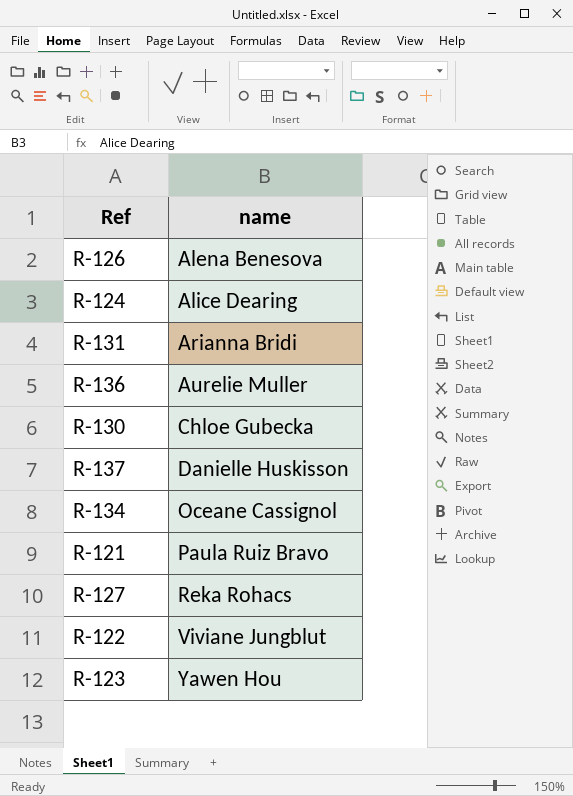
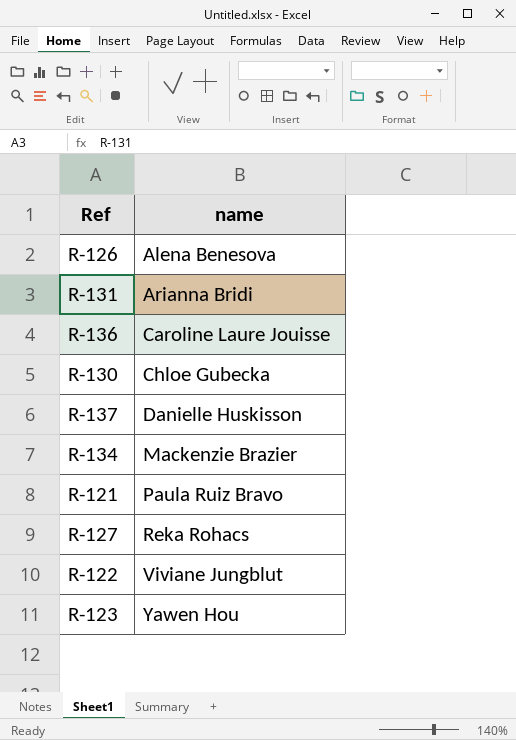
row R-124: Alice Dearing -> none
R-136 | name: Aurelie Muller -> Caroline Laure Jouisse
R-134 | name: Oceane Cassignol -> Mackenzie Brazier

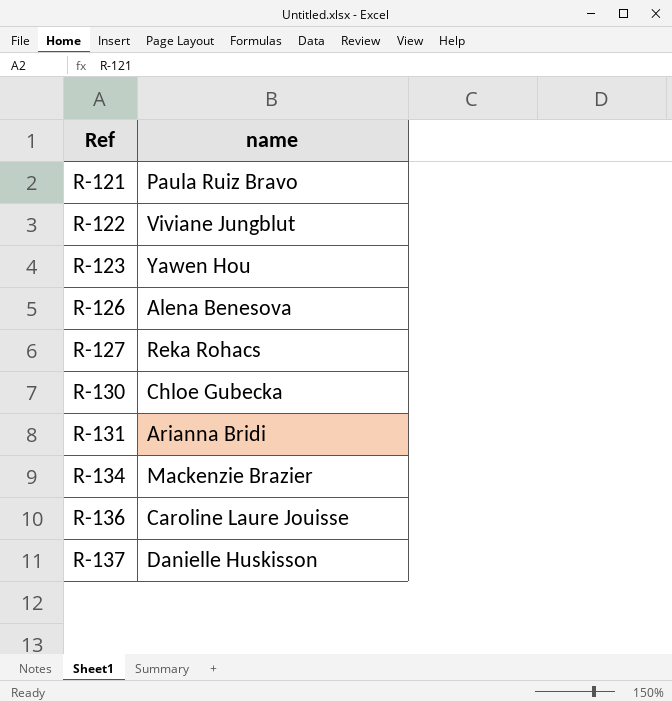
row order: name ascending -> Ref ascending

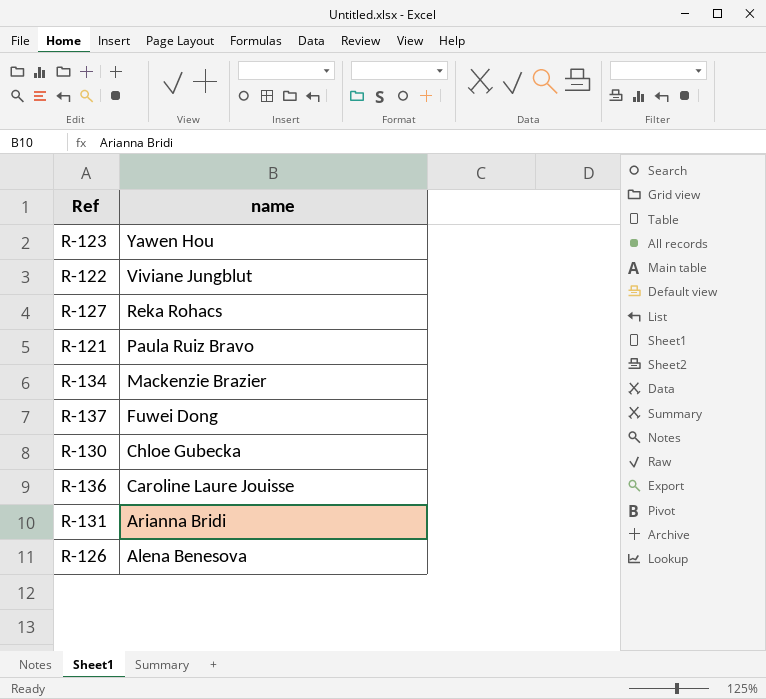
row order: Ref ascending -> name descending
R-137 | name: Danielle Huskisson -> Fuwei Dong

